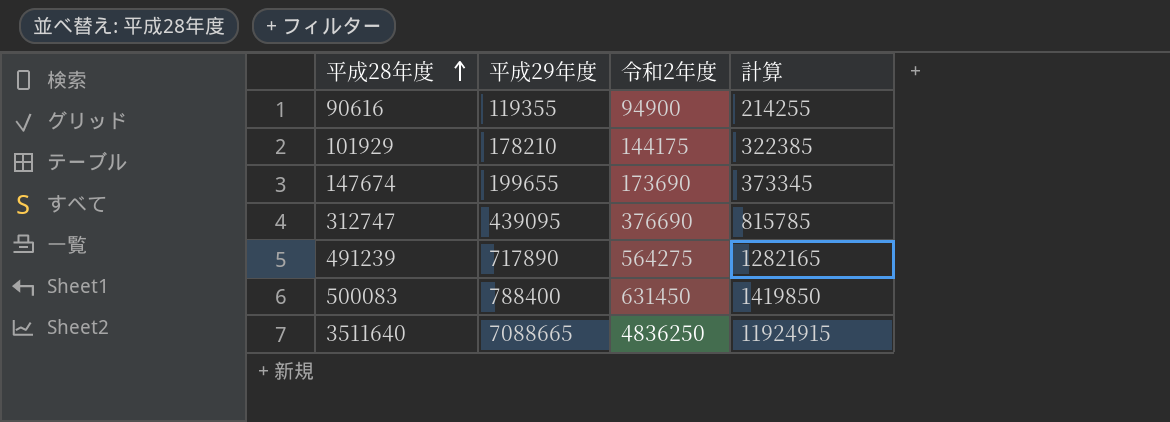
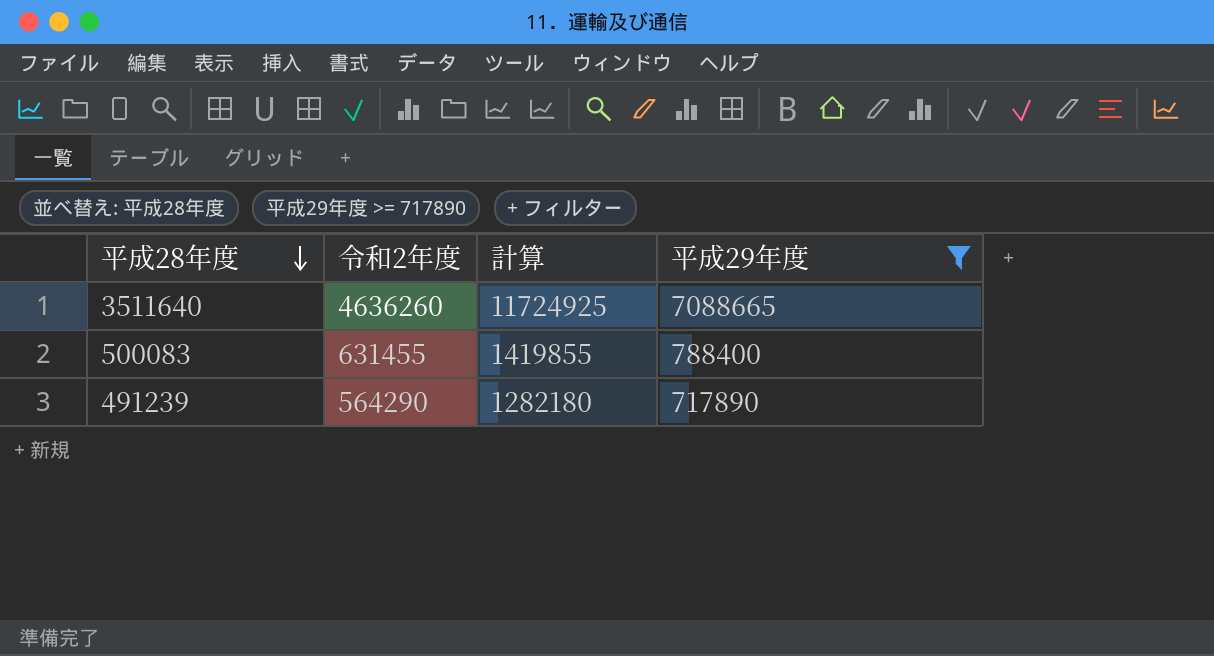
filter: none -> 平成29年度 >= 717890
row order: 平成28年度 ascending -> 平成28年度 descending
column 平成29年度 | position: 2 -> 4
3511640 | 令和2年度: 4836250 -> 4636260
3511640 | 計算: 11924915 -> 11724925
500083 | 令和2年度: 631450 -> 631455
500083 | 計算: 1419850 -> 1419855
491239 | 令和2年度: 564275 -> 564290
491239 | 計算: 1282165 -> 1282180

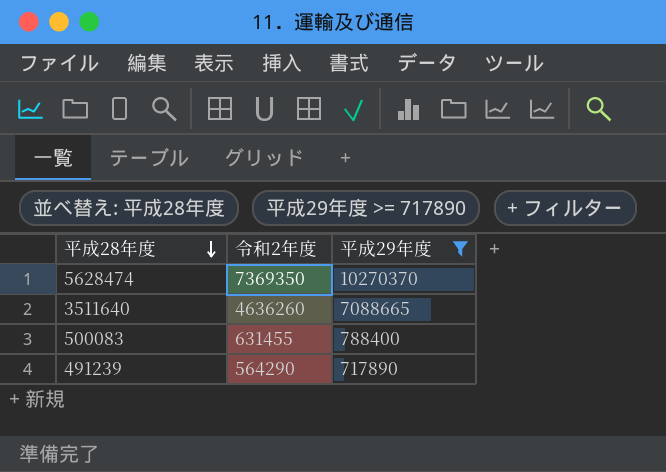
column 計算 | formula: [令和2年度] + [平成29年度] -> none
row 5628474: none -> 7369350 | 10270370

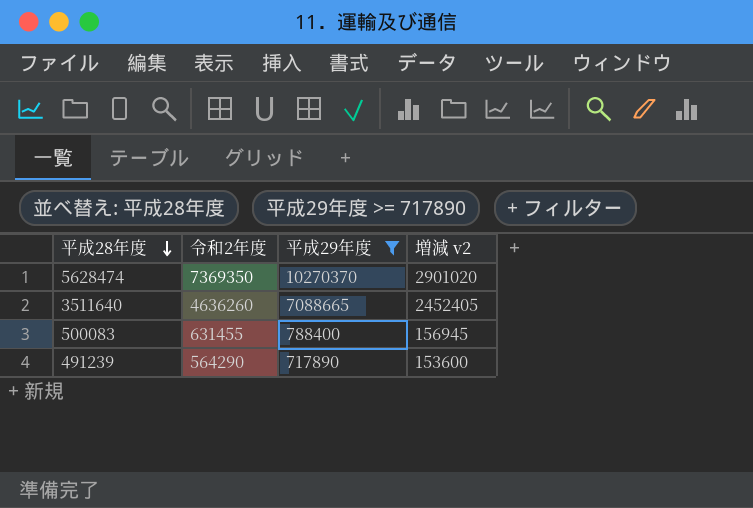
column 増減 v2 | formula: none -> [平成29年度] - [令和2年度]

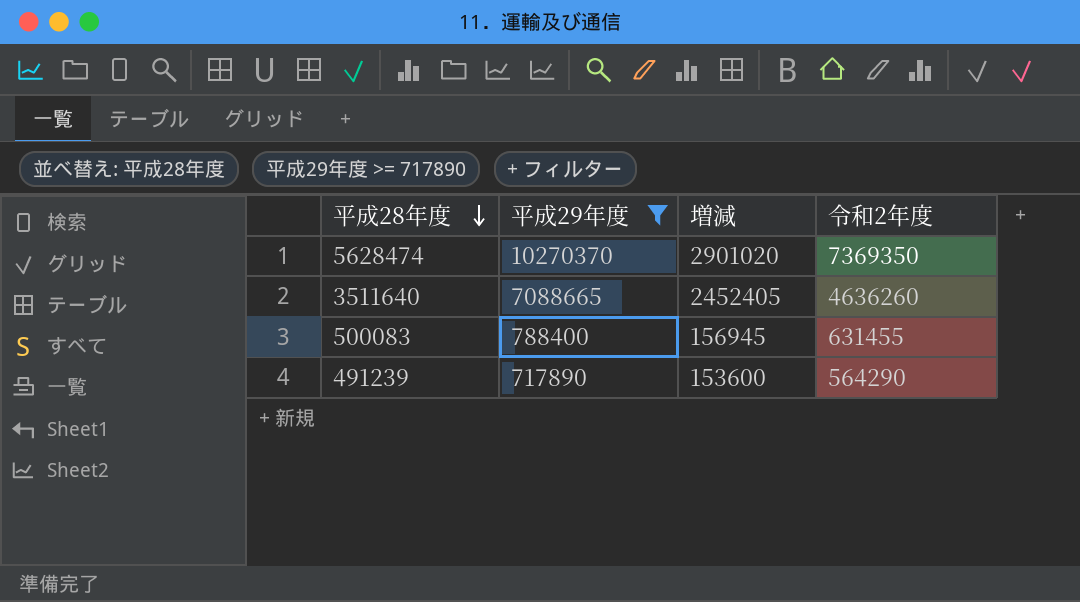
column name: 増減 v2 -> 増減
column 令和2年度 | position: 2 -> 4

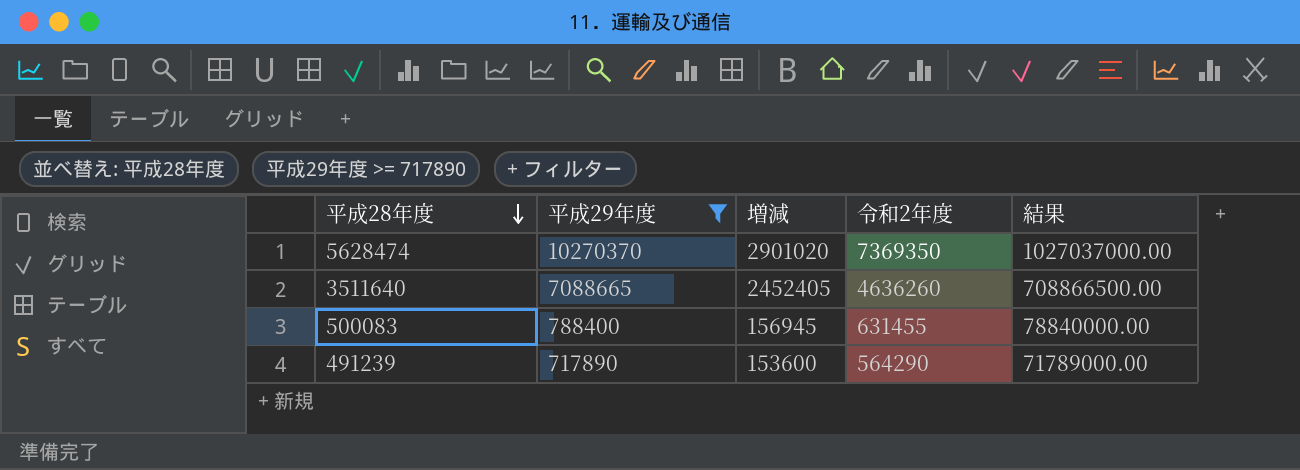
column 結果 | formula: none -> [平成29年度] * 100

